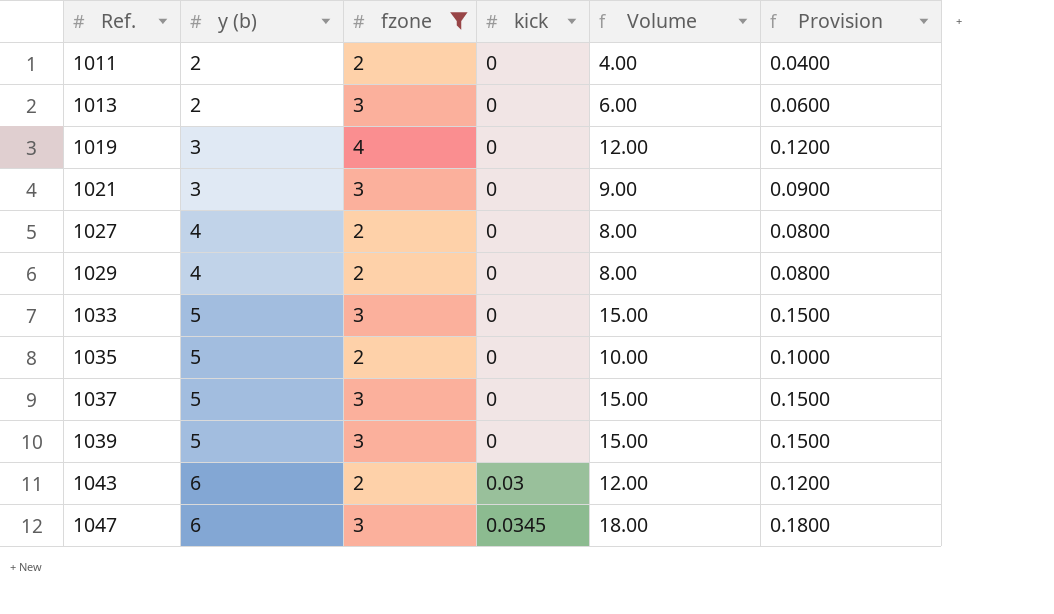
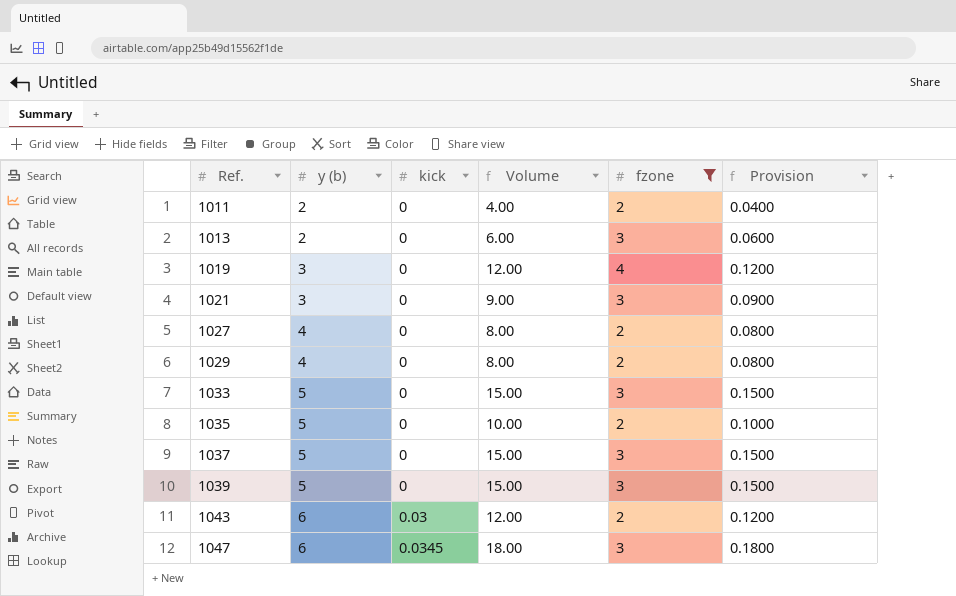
column fzone | position: 3 -> 5

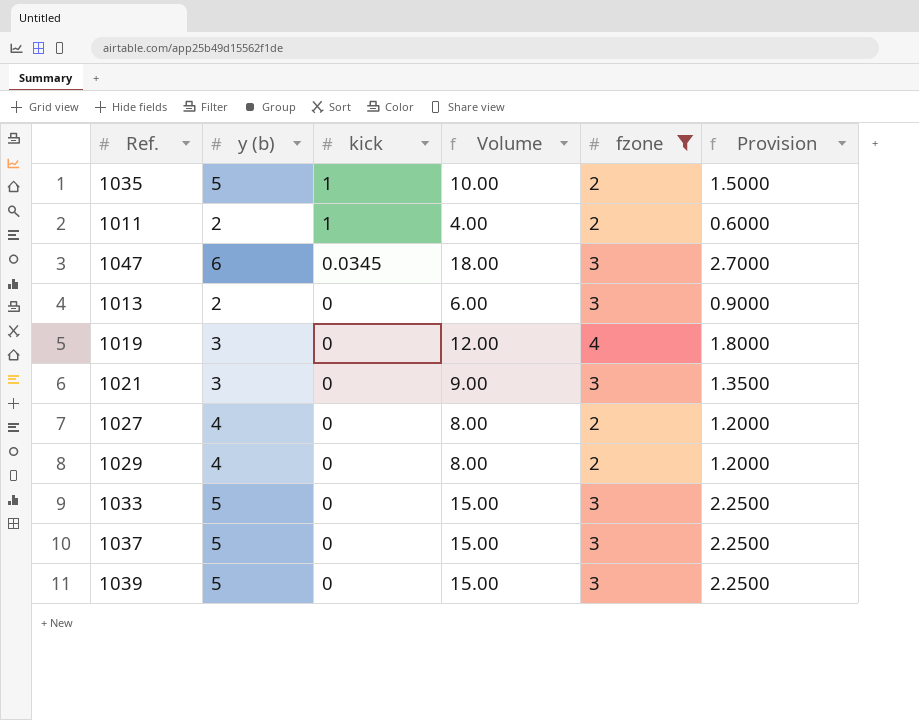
row order: Ref. ascending -> kick descending
column Provision | formula: [Volume] * 0.01 -> [Volume] * 0.15
row 1043: 6 | 0.03 | 12.00 | 2 | 0.1200 -> none
1035 | kick: 0 -> 1
1011 | kick: 0 -> 1

